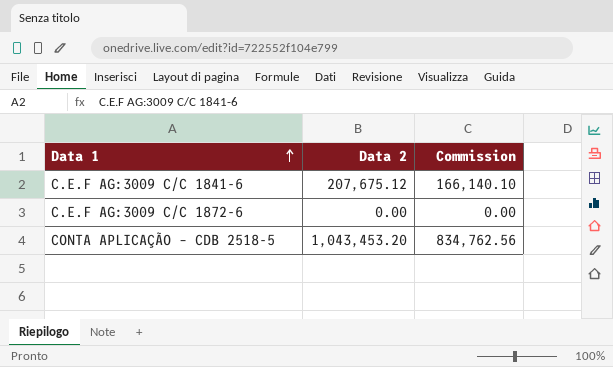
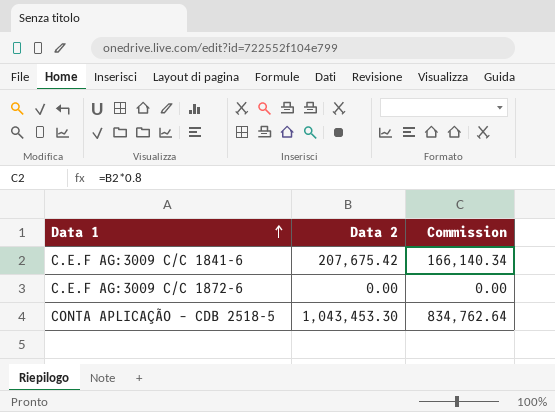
C.E.F AG:3009 C/C 1841-6 | Data 2: 207,675.12 -> 207,675.42
C.E.F AG:3009 C/C 1841-6 | Commission: 166,140.10 -> 166,140.34
CONTA APLICAÇÃO – CDB 2518-5 | Data 2: 1,043,453.20 -> 1,043,453.30
CONTA APLICAÇÃO – CDB 2518-5 | Commission: 834,762.56 -> 834,762.64

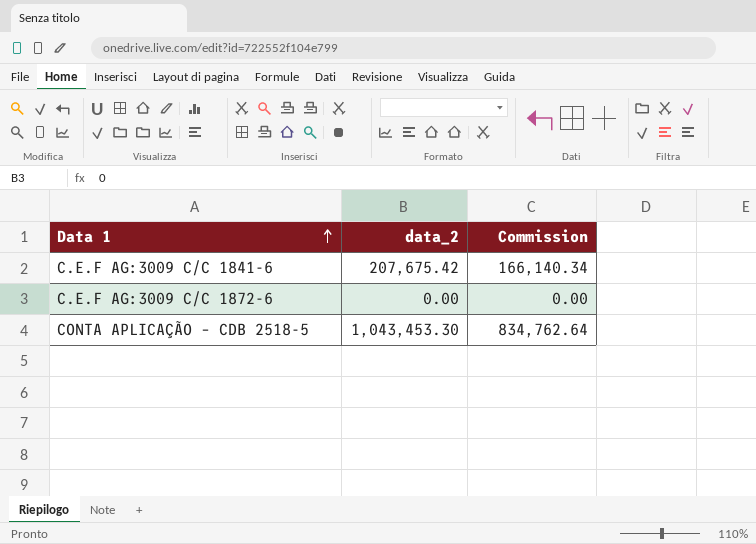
column name: Data 2 -> data_2

